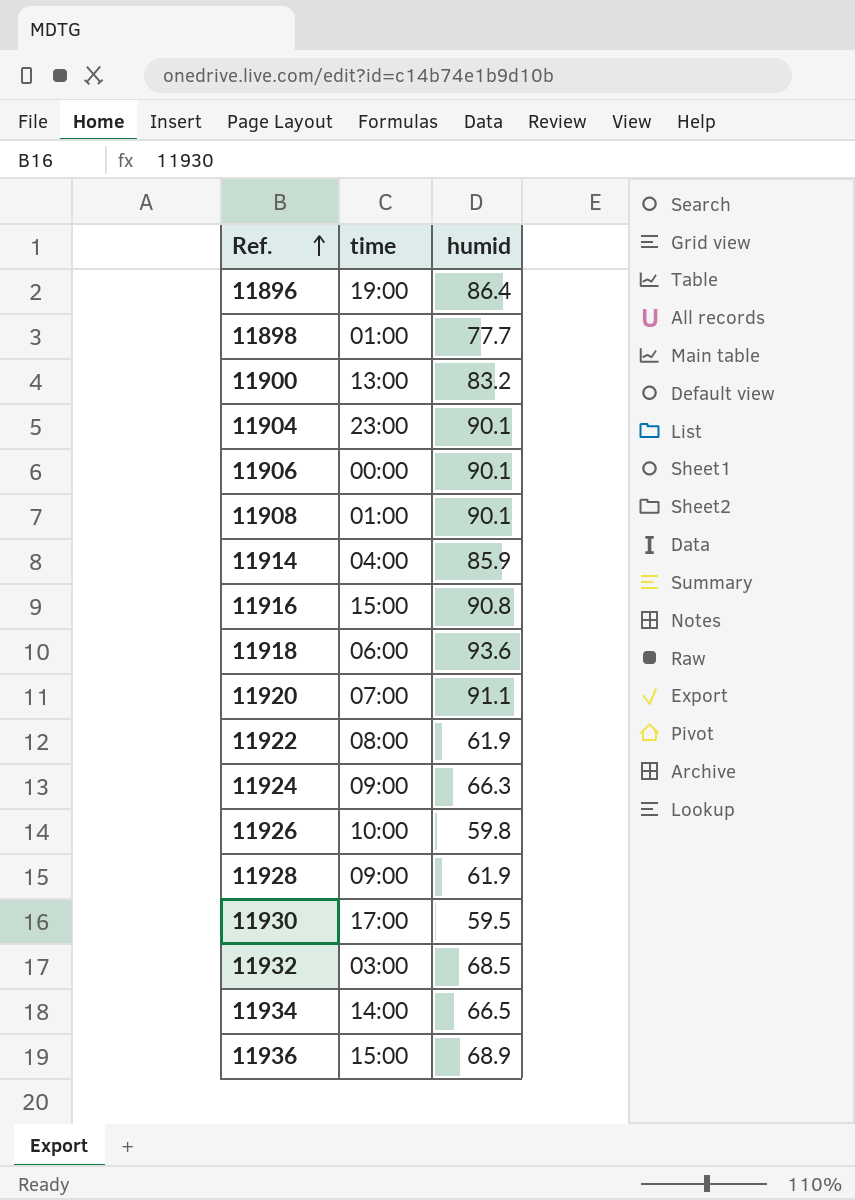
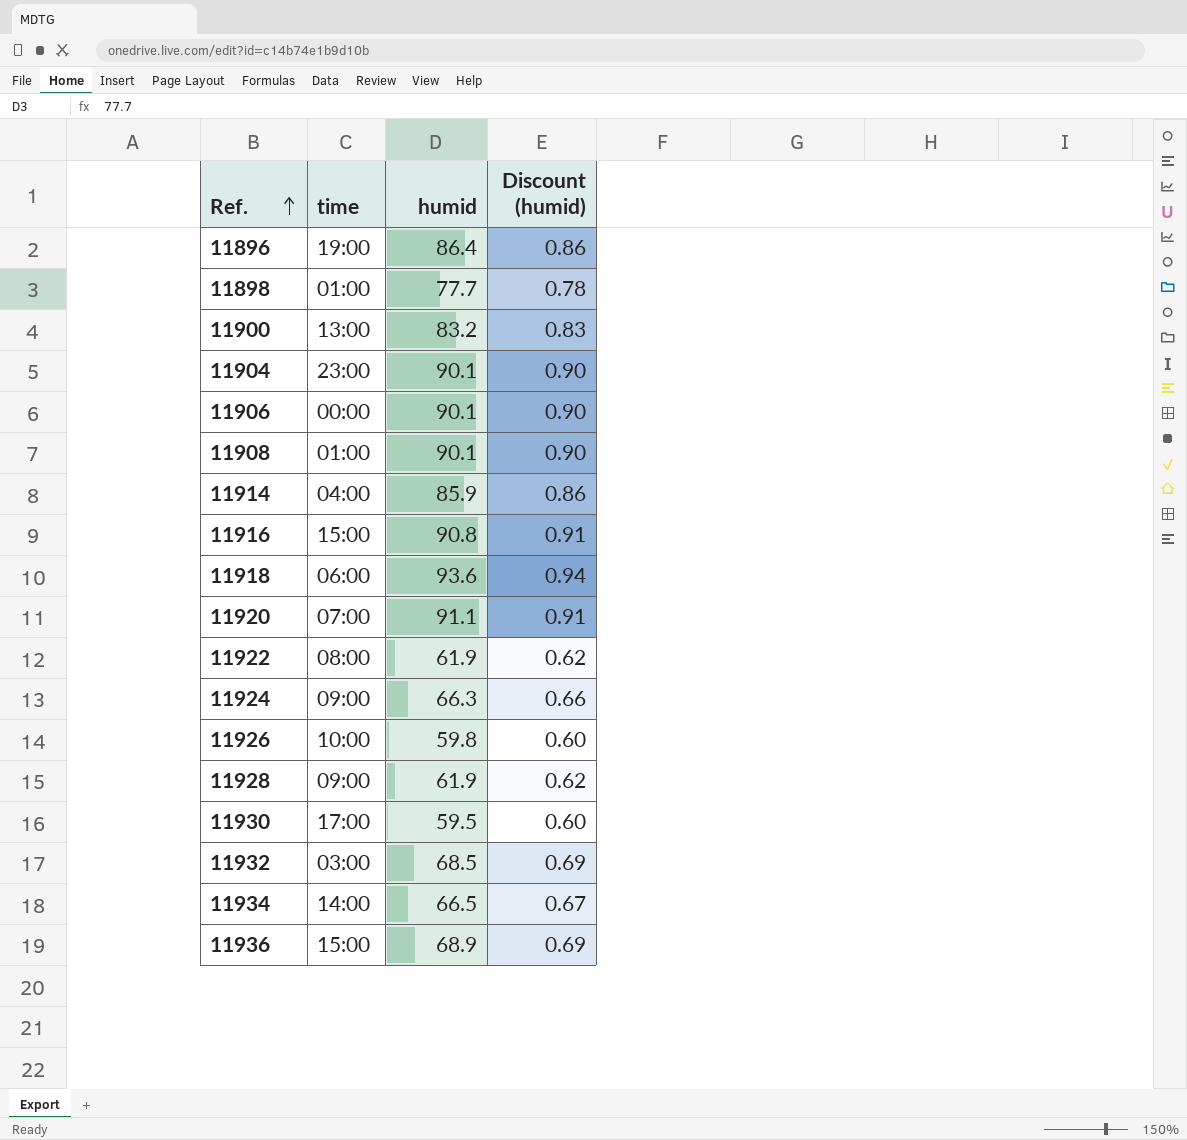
column Discount (humid) | formula: none -> [humid] * 0.01

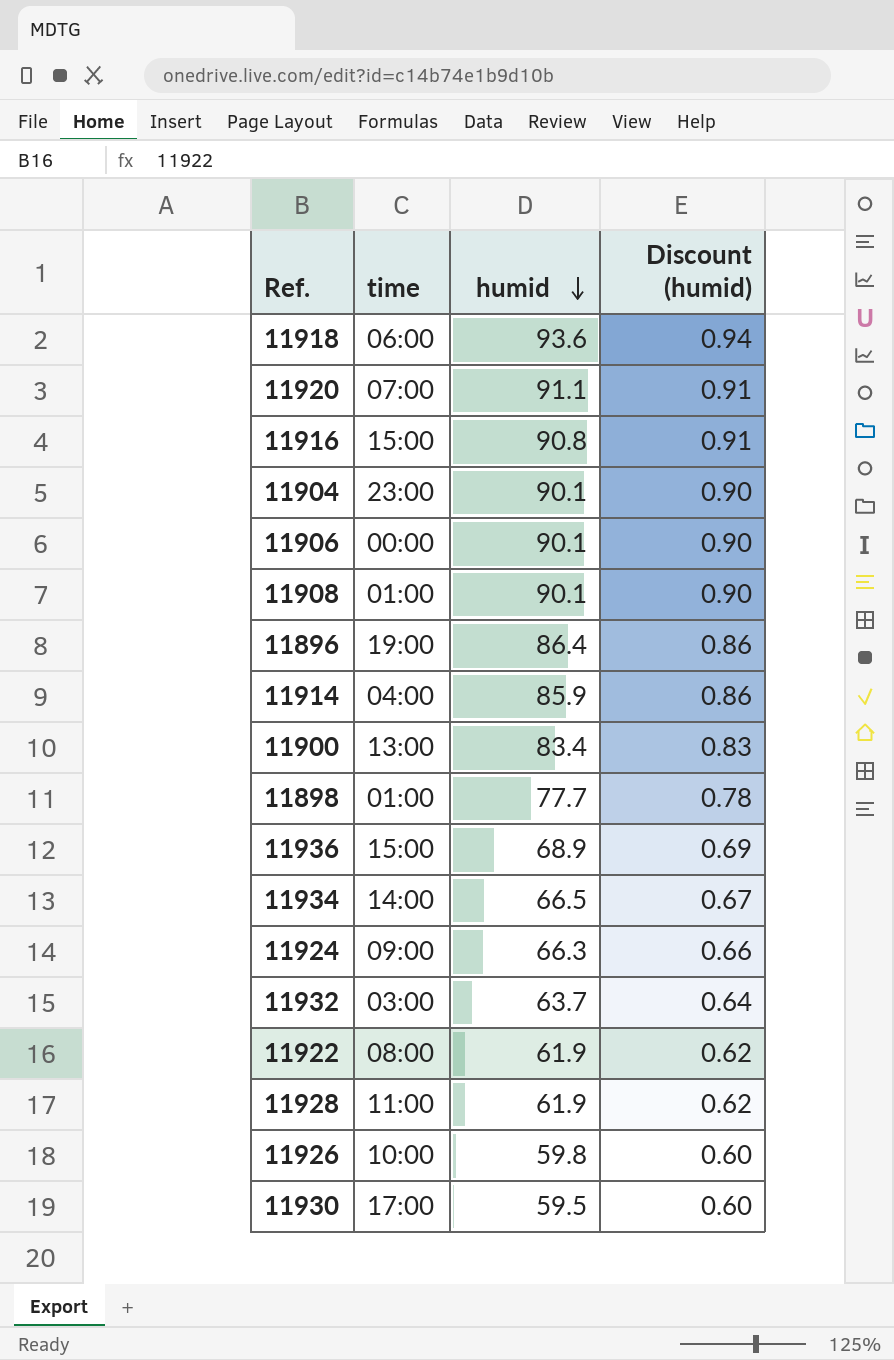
row order: Ref. ascending -> humid descending
11900 | humid: 83.2 -> 83.4
11932 | humid: 68.5 -> 63.7
11932 | Discount (humid): 0.69 -> 0.64
11928 | time: 09:00 -> 11:00

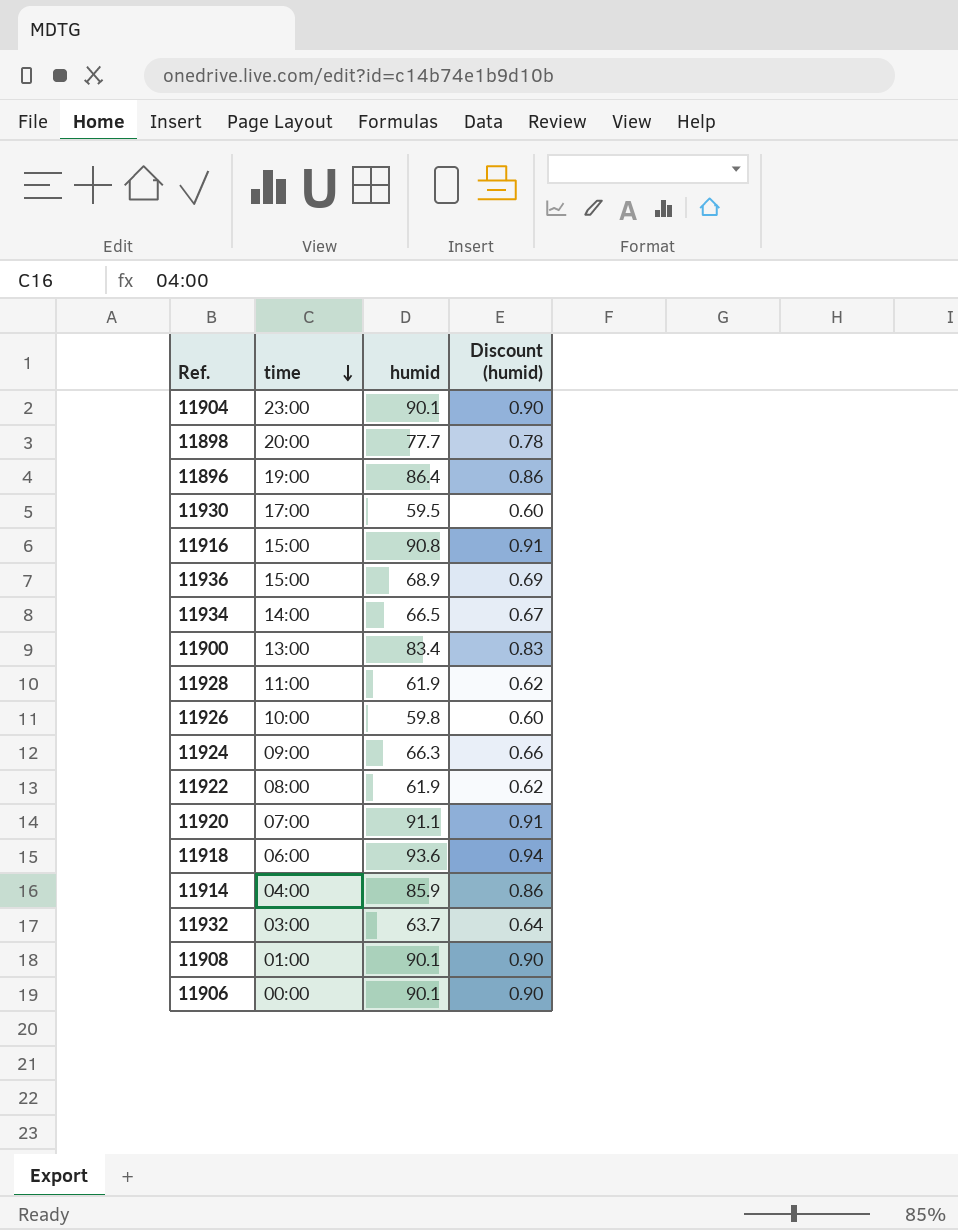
row order: humid descending -> time descending
11898 | time: 01:00 -> 20:00

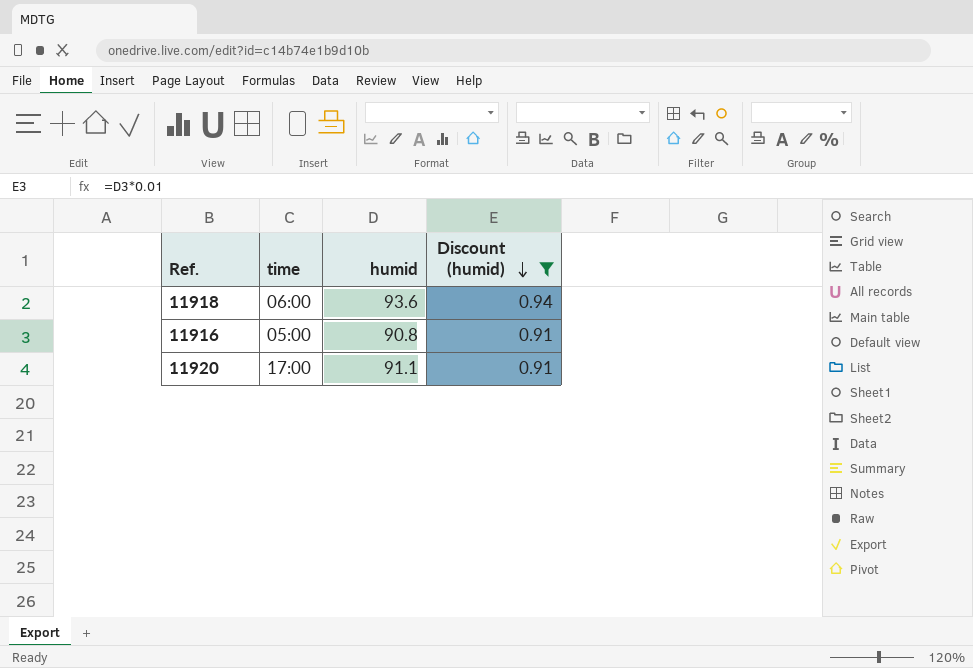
filter: none -> Discount (humid) >= 0.91
row order: time descending -> Discount (humid) descending
11916 | time: 15:00 -> 05:00
11920 | time: 07:00 -> 17:00

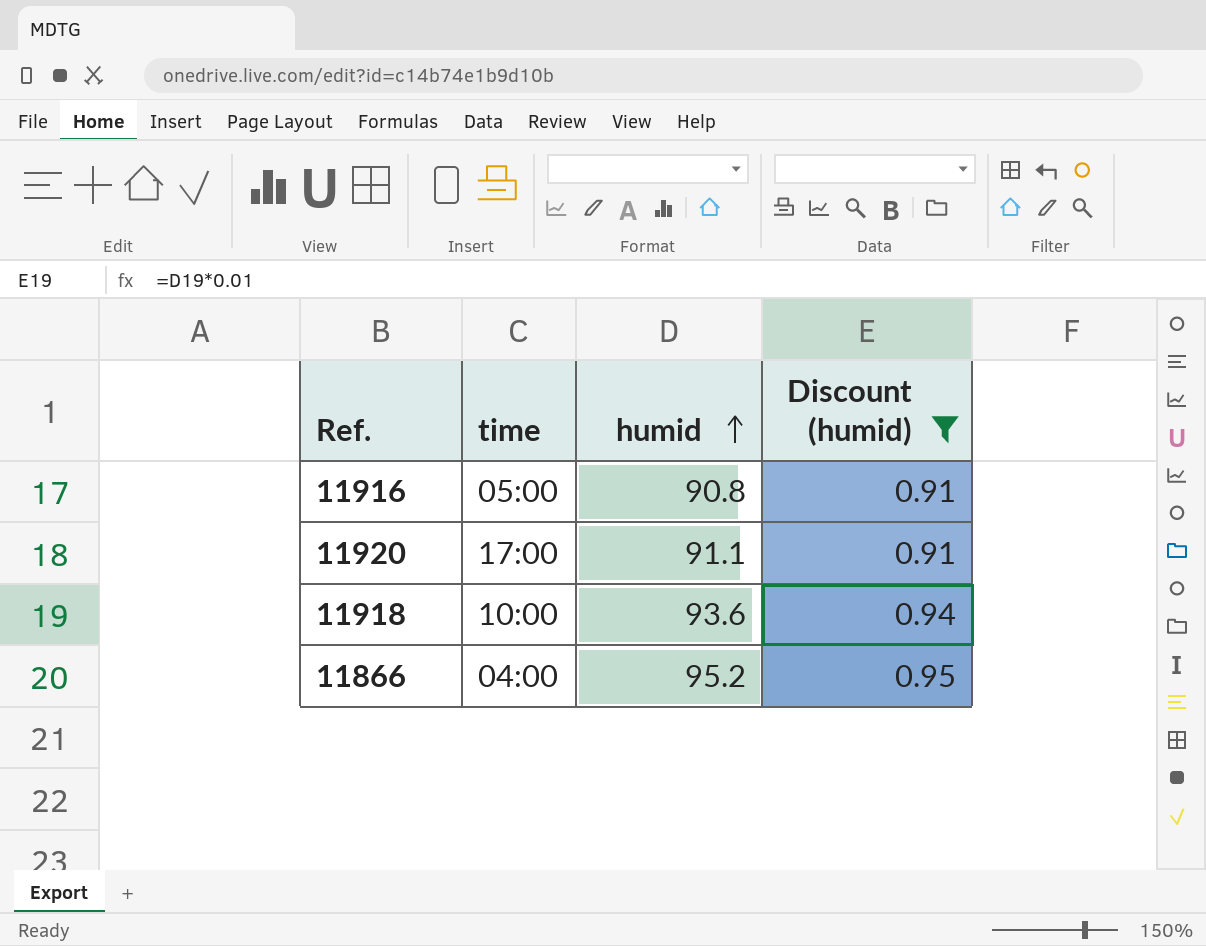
row order: Discount (humid) descending -> humid ascending
11918 | time: 06:00 -> 10:00
row 11866: none -> 04:00 | 95.2 | 0.95

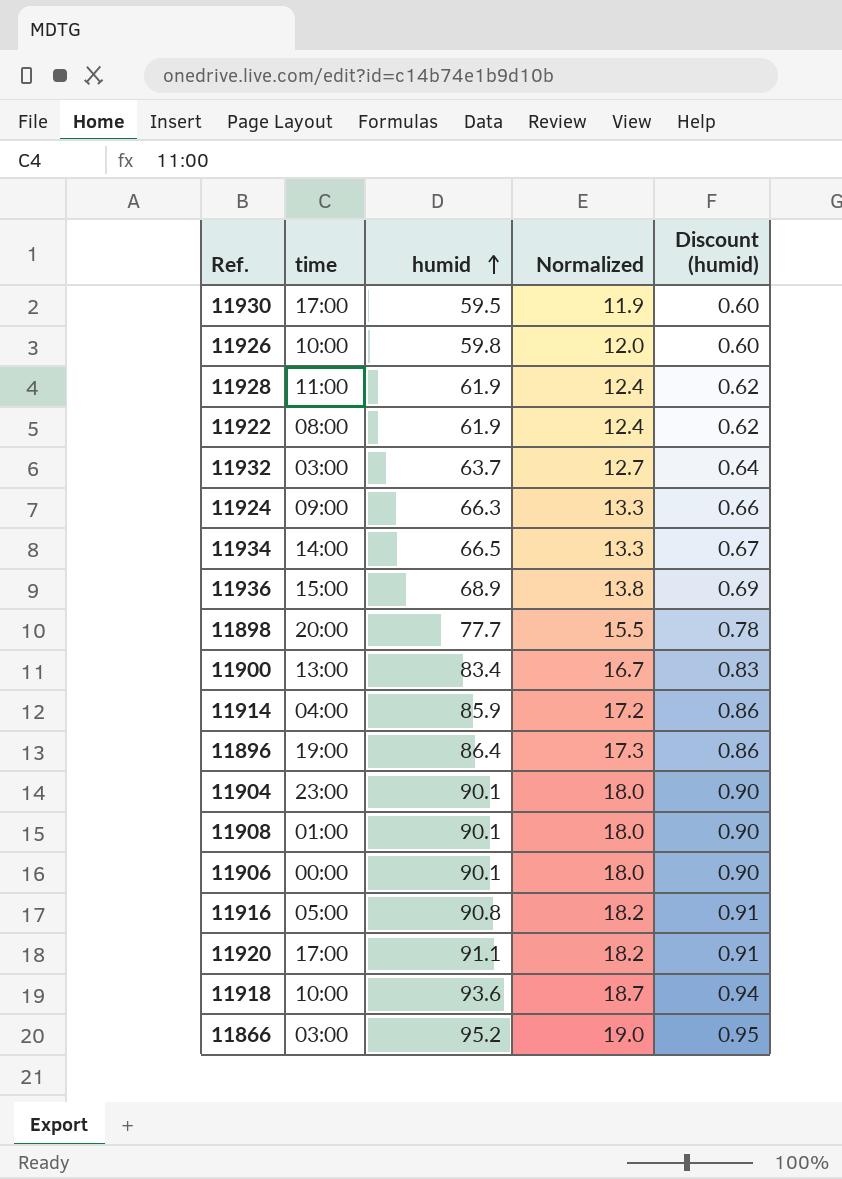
filter: Discount (humid) >= 0.91 -> none
column Normalized | formula: none -> [humid] * 0.2
11866 | time: 04:00 -> 03:00

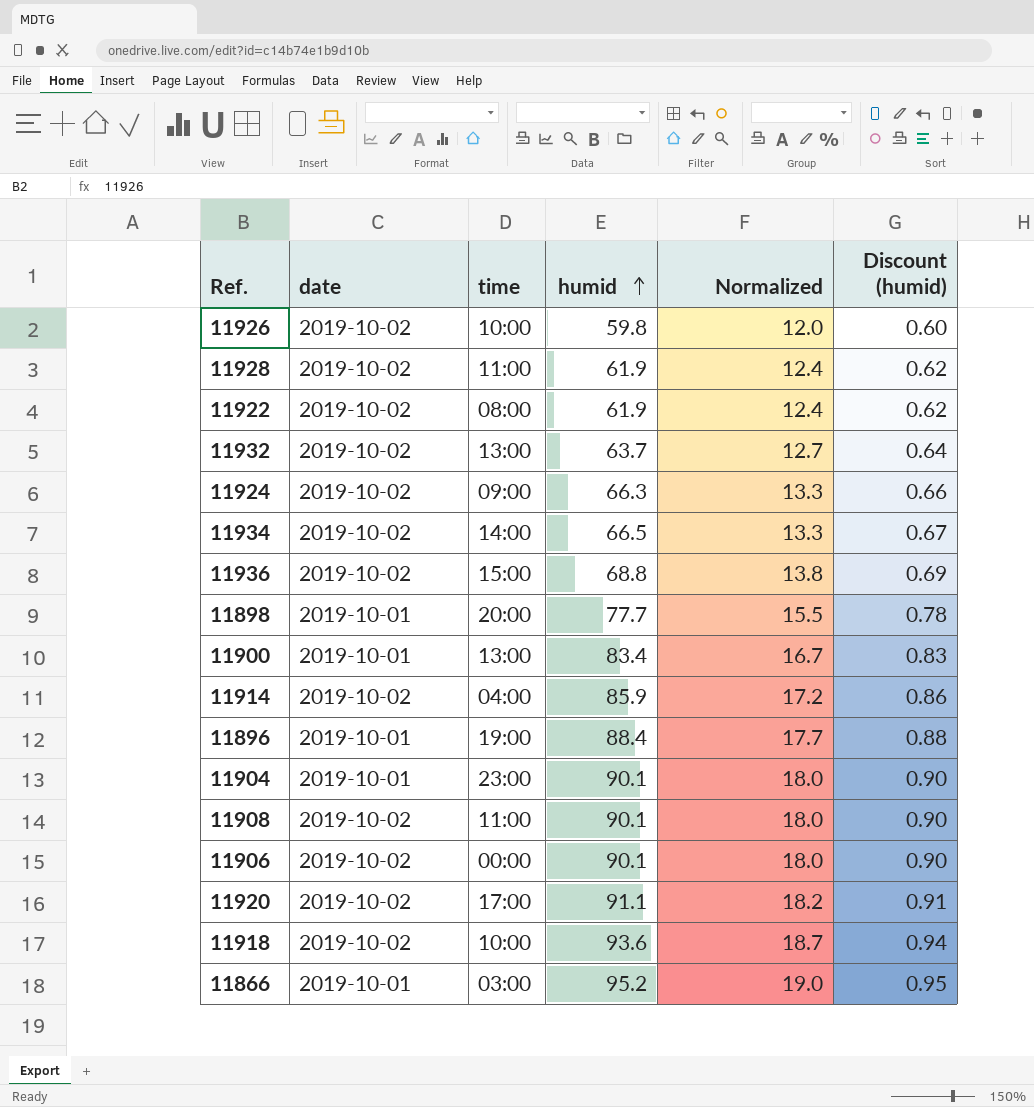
column date | position: none -> 2
row 11930: 17:00 | 59.5 | 11.9 | 0.60 -> none
row 11916: 05:00 | 90.8 | 18.2 | 0.91 -> none
11932 | time: 03:00 -> 13:00
11936 | humid: 68.9 -> 68.8
11896 | humid: 86.4 -> 88.4
11896 | Normalized: 17.3 -> 17.7
11896 | Discount (humid): 0.86 -> 0.88
11908 | time: 01:00 -> 11:00

